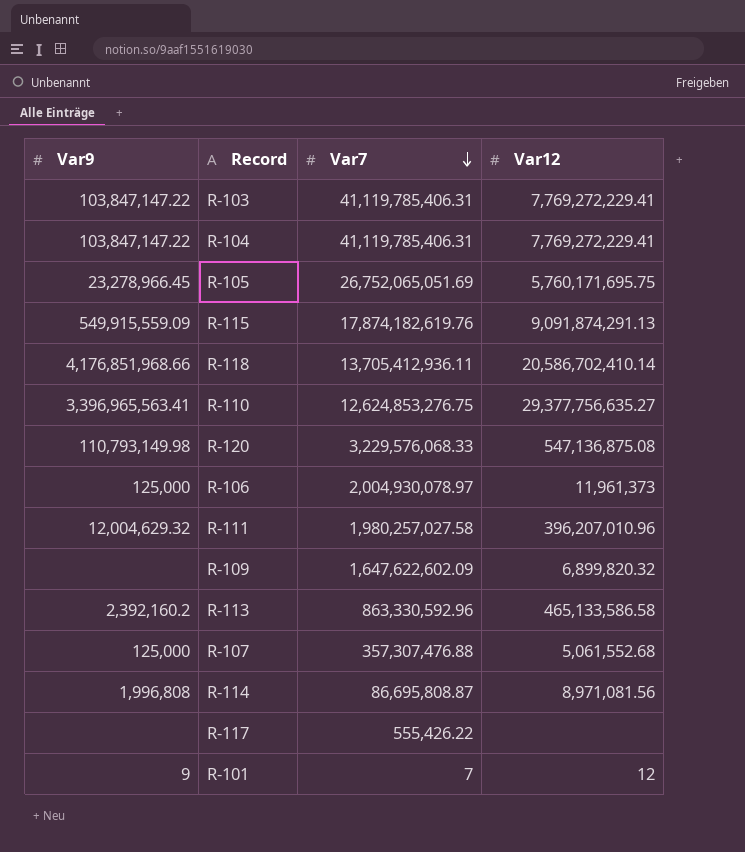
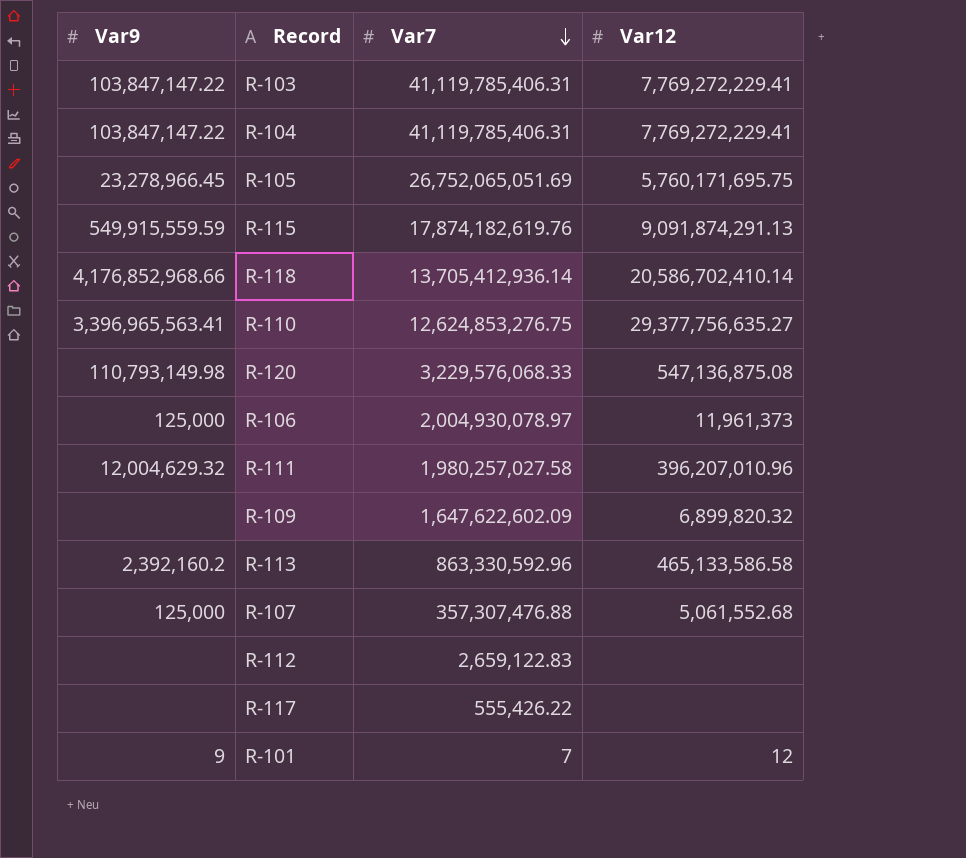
row R-114: 1,996,808 | 86,695,808.87 | 8,971,081.56 -> none
R-115 | Var9: 549,915,559.09 -> 549,915,559.59
R-118 | Var9: 4,176,851,968.66 -> 4,176,852,968.66
R-118 | Var7: 13,705,412,936.11 -> 13,705,412,936.14
row R-112: none -> none | 2,659,122.83 | none

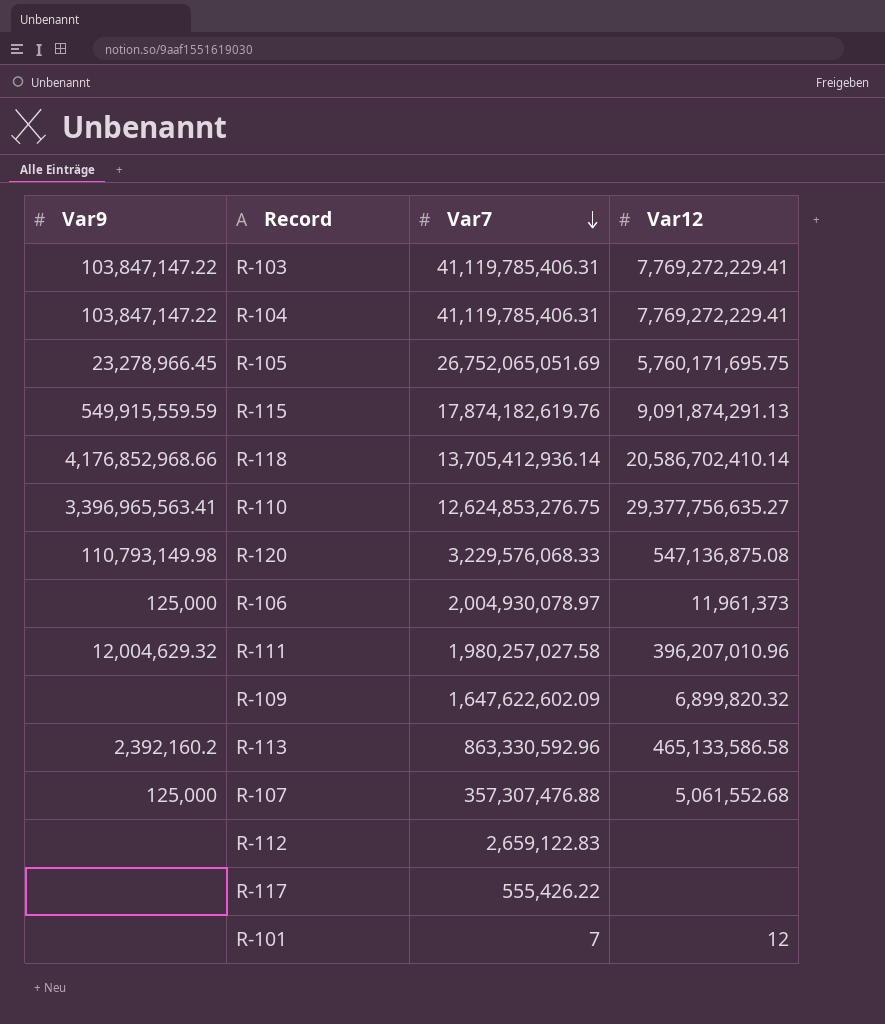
R-101 | Var9: 9 -> none

